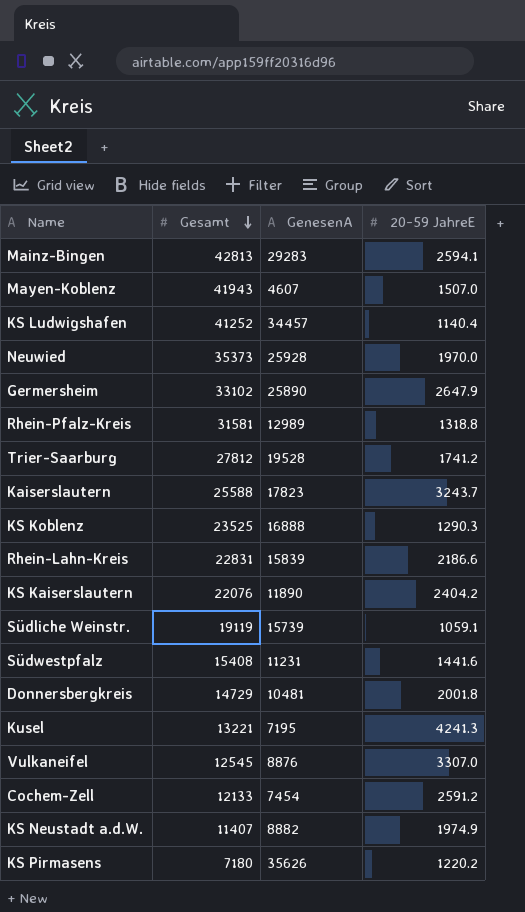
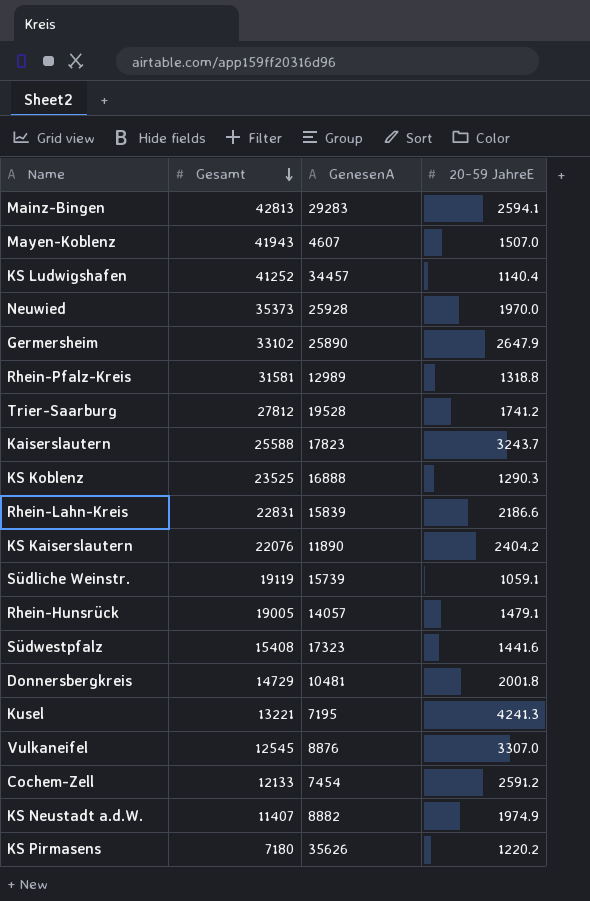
row Rhein-Hunsrück: none -> 19005 | 14057 | 1479.1
Südwestpfalz | GenesenA: 11231 -> 17323

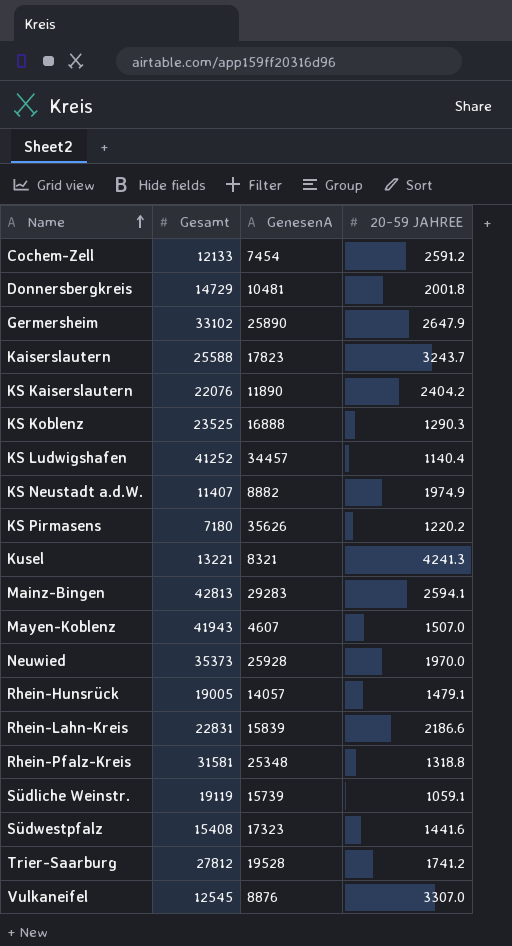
row order: Gesamt descending -> Name ascending
column name: 20-59 JahreE -> 20-59 JAHREE
Kusel | GenesenA: 7195 -> 8321
Rhein-Pfalz-Kreis | GenesenA: 12989 -> 25348

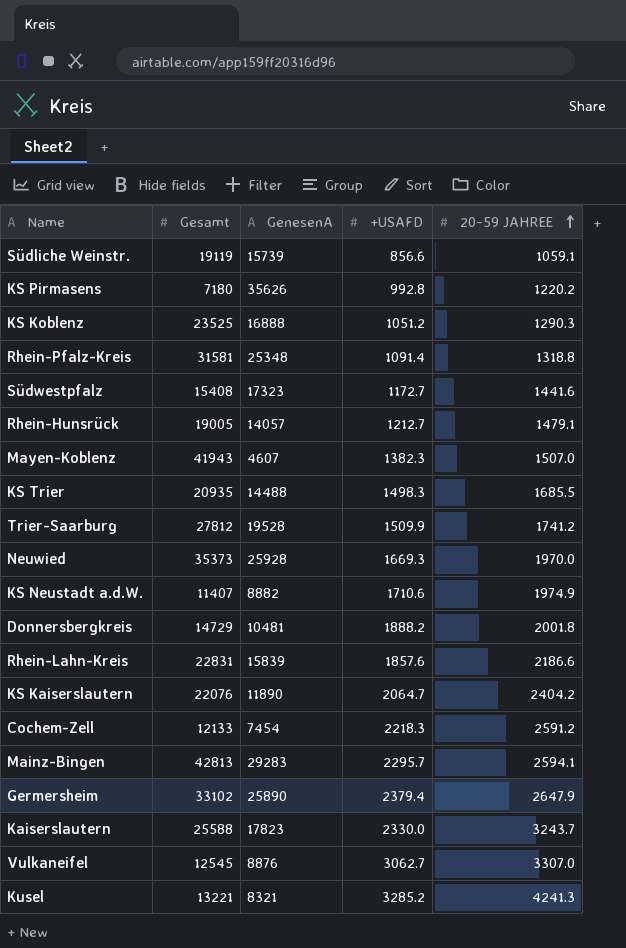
row order: Name ascending -> 20-59 JAHREE ascending
column +USAFD | position: none -> 4
row KS Ludwigshafen: 41252 | 34457 | 1140.4 -> none
row KS Trier: none -> 20935 | 14488 | 1498.3 | 1685.5

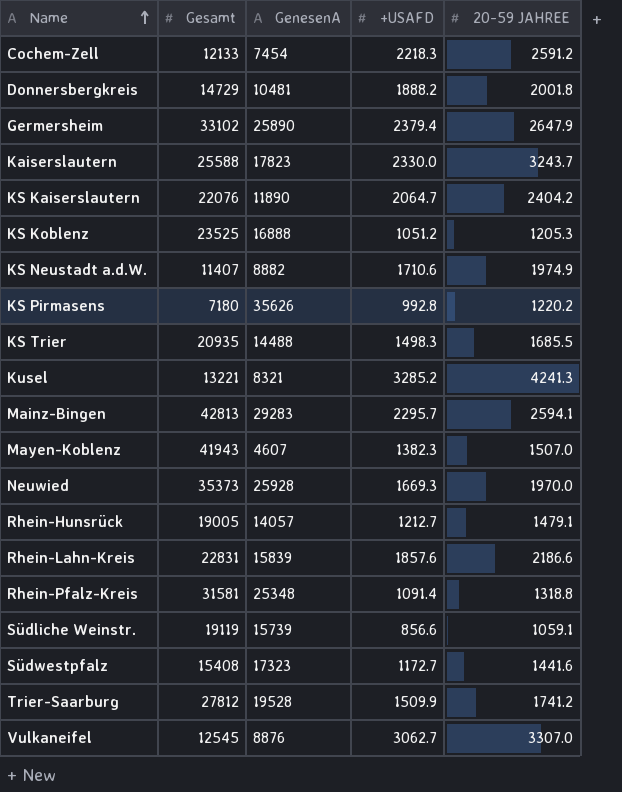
row order: 20-59 JAHREE ascending -> Name ascending
KS Koblenz | 20-59 JAHREE: 1290.3 -> 1205.3

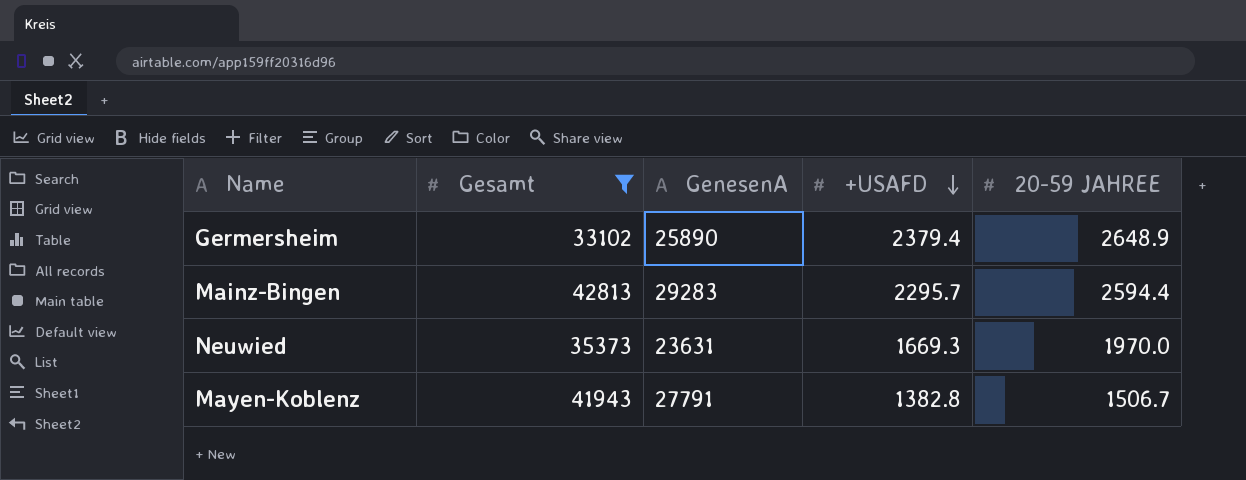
filter: none -> Gesamt >= 33102
row order: Name ascending -> +USAFD descending
Germersheim | 20-59 JAHREE: 2647.9 -> 2648.9
Mainz-Bingen | 20-59 JAHREE: 2594.1 -> 2594.4
Neuwied | GenesenA: 25928 -> 23631
Mayen-Koblenz | GenesenA: 4607 -> 27791
Mayen-Koblenz | +USAFD: 1382.3 -> 1382.8
Mayen-Koblenz | 20-59 JAHREE: 1507.0 -> 1506.7

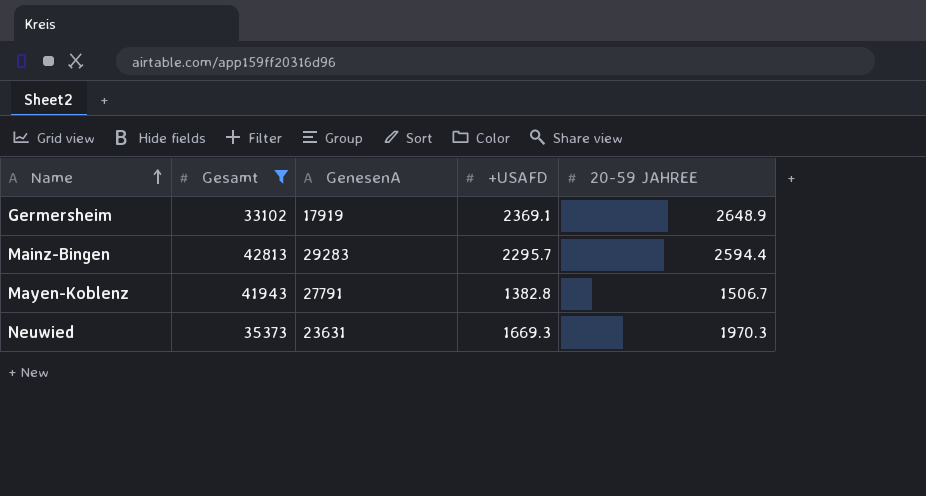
row order: +USAFD descending -> Name ascending
Germersheim | GenesenA: 25890 -> 17919
Germersheim | +USAFD: 2379.4 -> 2369.1
Neuwied | 20-59 JAHREE: 1970.0 -> 1970.3

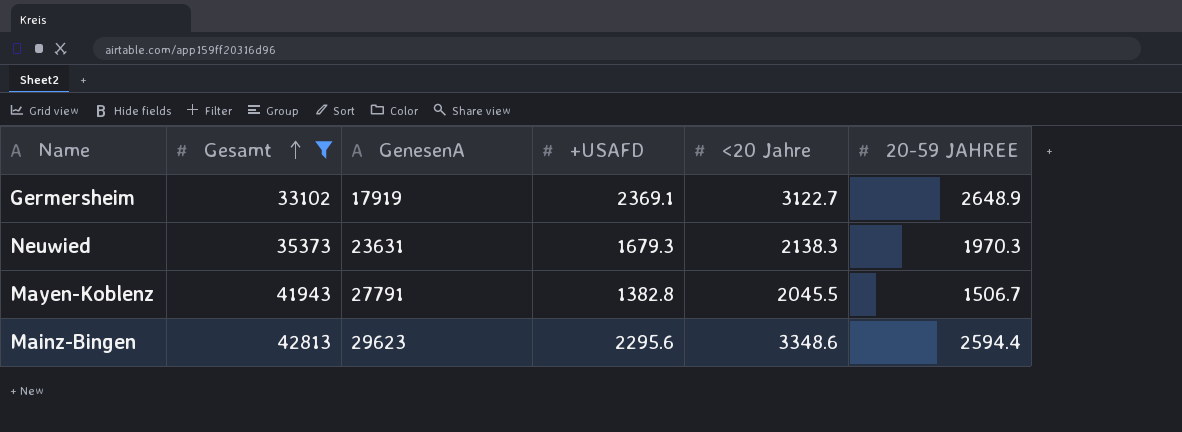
row order: Name ascending -> Gesamt ascending
column <20 Jahre | position: none -> 5
Neuwied | +USAFD: 1669.3 -> 1679.3
Mainz-Bingen | GenesenA: 29283 -> 29623
Mainz-Bingen | +USAFD: 2295.7 -> 2295.6

